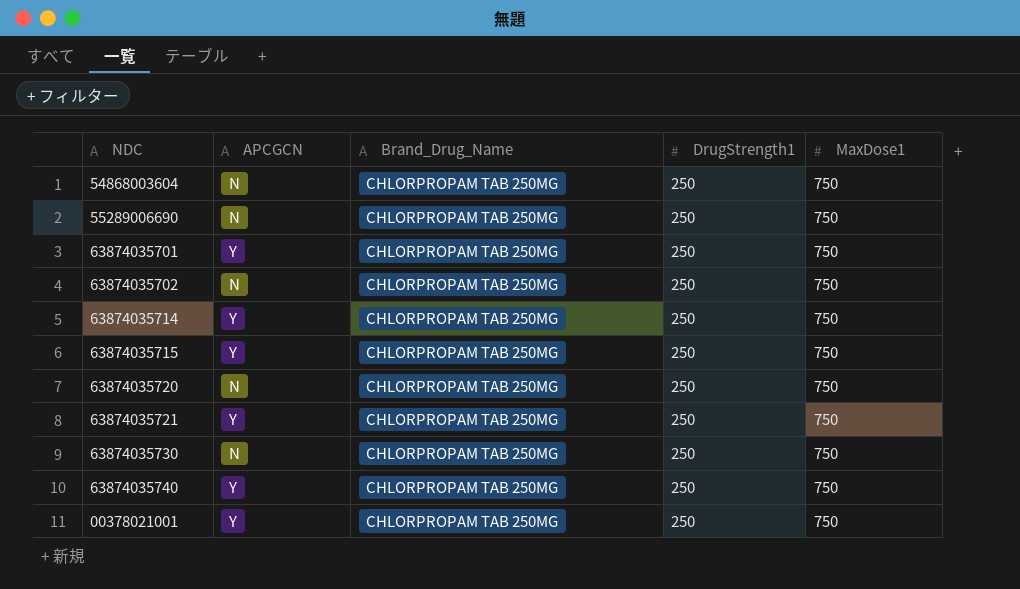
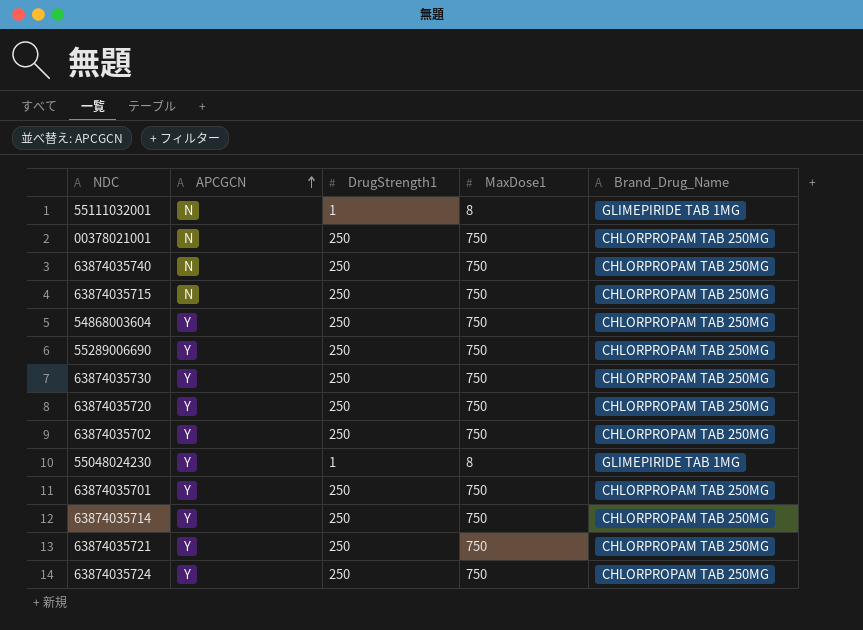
row order: none -> APCGCN ascending
column Brand_Drug_Name | position: 3 -> 5
row 55111032001: none -> N | 1 | 8 | GLIMEPIRIDE TAB 1MG
00378021001 | APCGCN: Y -> N
63874035740 | APCGCN: Y -> N
63874035715 | APCGCN: Y -> N
54868003604 | APCGCN: N -> Y
55289006690 | APCGCN: N -> Y
63874035730 | APCGCN: N -> Y
63874035720 | APCGCN: N -> Y
63874035702 | APCGCN: N -> Y
row 55048024230: none -> Y | 1 | 8 | GLIMEPIRIDE TAB 1MG
row 63874035724: none -> Y | 250 | 750 | CHLORPROPAM TAB 250MG

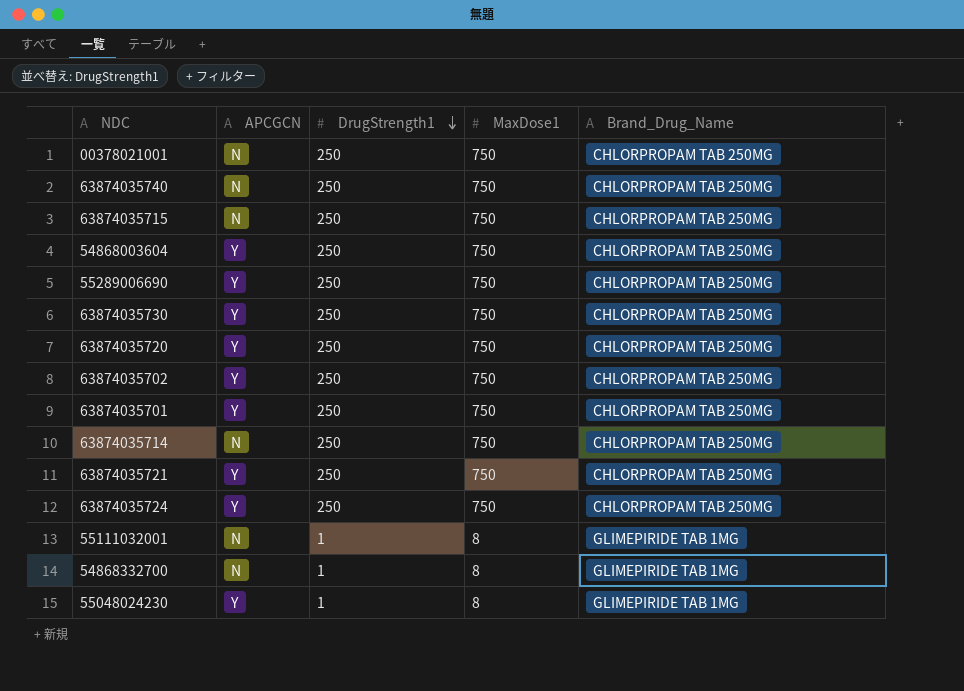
row order: APCGCN ascending -> DrugStrength1 descending
63874035714 | APCGCN: Y -> N
row 54868332700: none -> N | 1 | 8 | GLIMEPIRIDE TAB 1MG

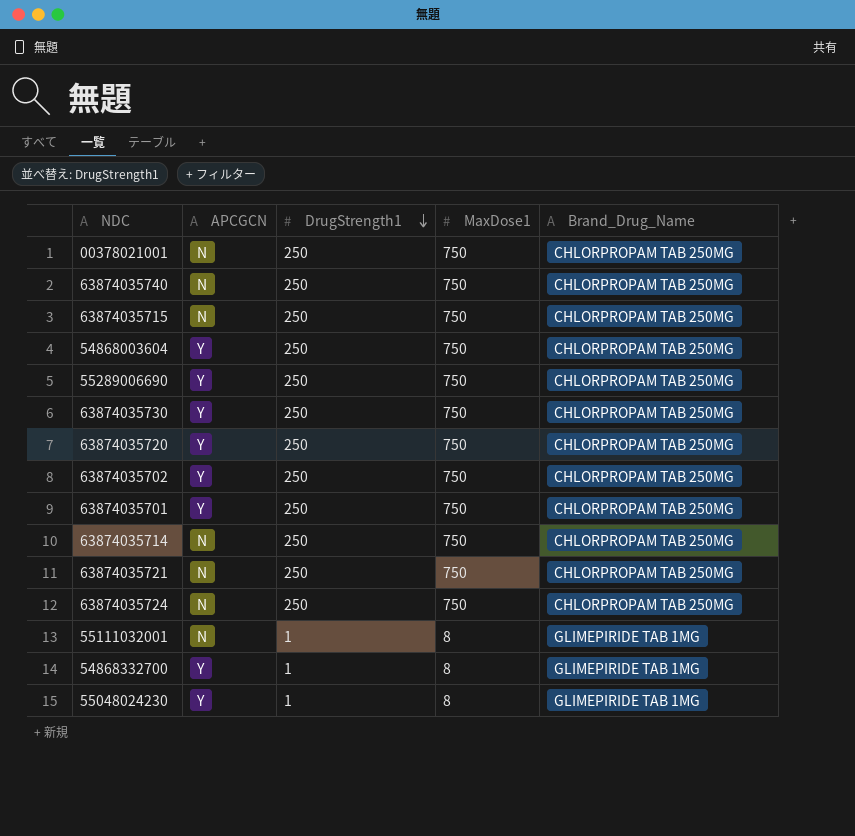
63874035721 | APCGCN: Y -> N
63874035724 | APCGCN: Y -> N
54868332700 | APCGCN: N -> Y

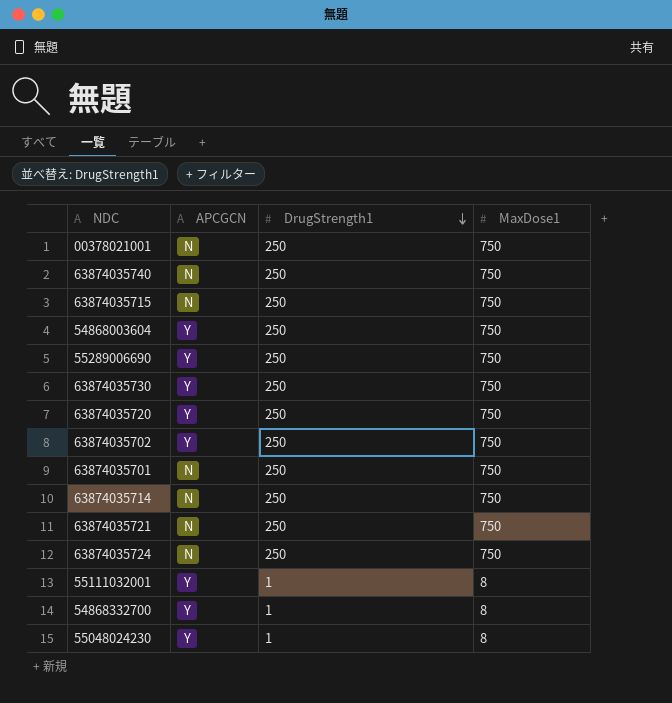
column Brand_Drug_Name | position: 5 -> none
63874035701 | APCGCN: Y -> N
55111032001 | APCGCN: N -> Y

